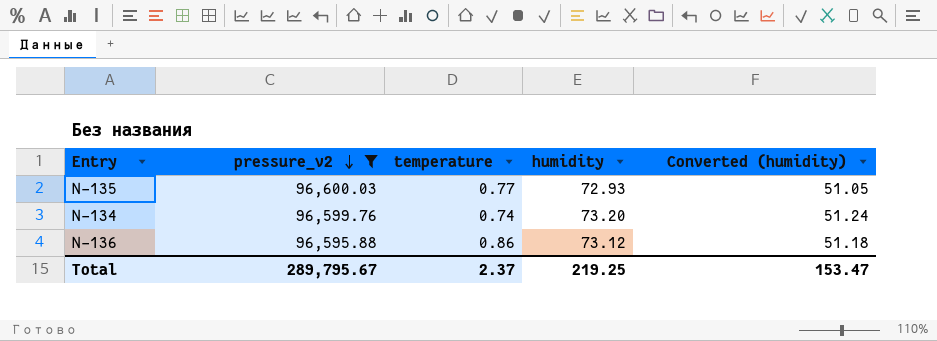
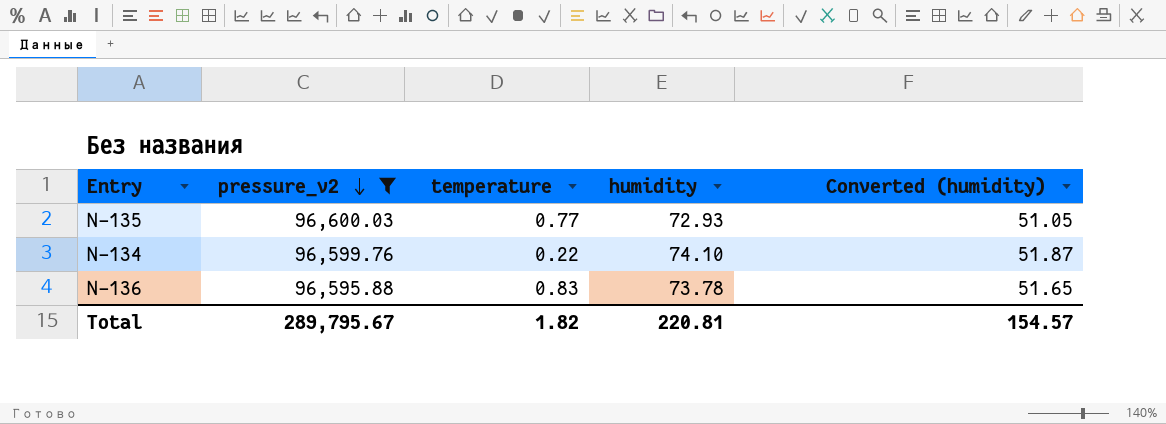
N-134 | temperature: 0.74 -> 0.22
N-134 | humidity: 73.20 -> 74.10
N-134 | Converted (humidity): 51.24 -> 51.87
N-136 | temperature: 0.86 -> 0.83
N-136 | humidity: 73.12 -> 73.78
N-136 | Converted (humidity): 51.18 -> 51.65
Total | temperature: 2.37 -> 1.82
Total | humidity: 219.25 -> 220.81
Total | Converted (humidity): 153.47 -> 154.57

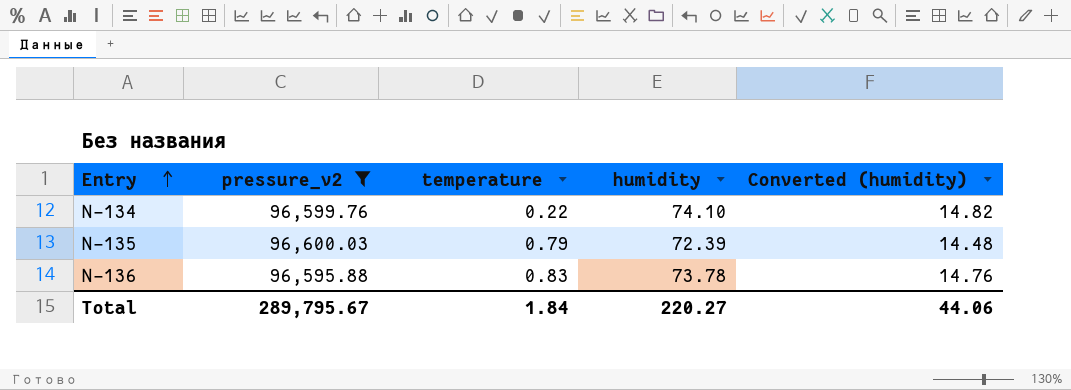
row order: pressure_v2 descending -> Entry ascending
column Converted (humidity) | formula: [humidity] * 0.7 -> [humidity] * 0.2
N-135 | temperature: 0.77 -> 0.79
N-135 | humidity: 72.93 -> 72.39
Total | temperature: 1.82 -> 1.84
Total | humidity: 220.81 -> 220.27
Total | Converted (humidity): 154.57 -> 44.06

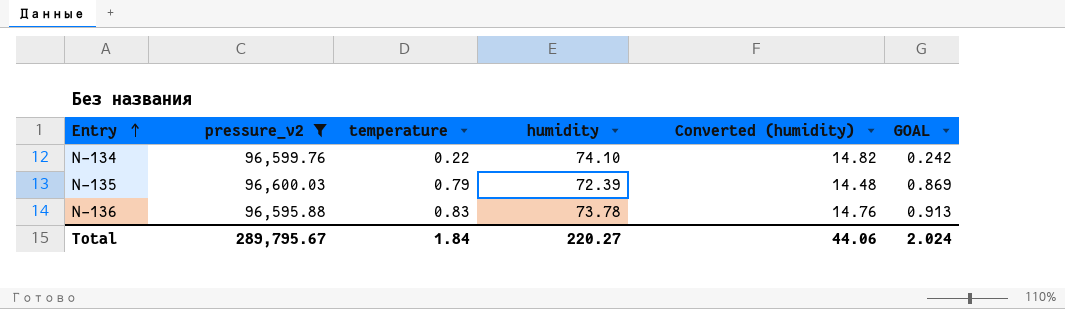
column GOAL | formula: none -> [temperature] * 1.1

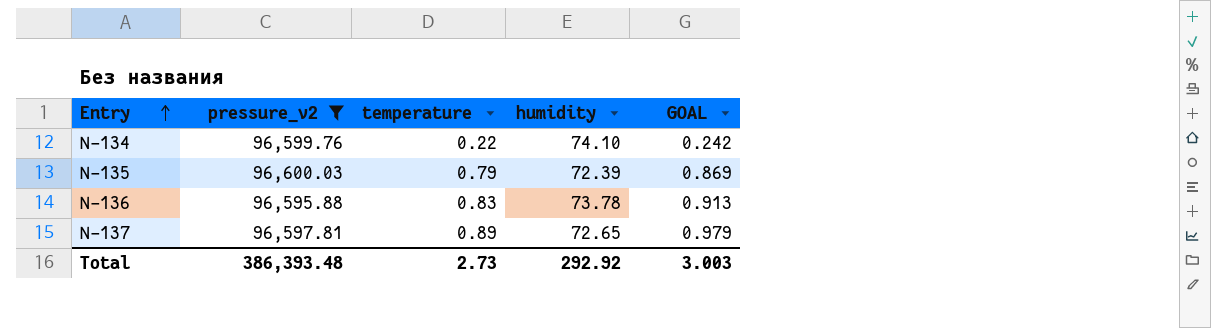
column Converted (humidity) | formula: [humidity] * 0.2 -> none
row N-137: none -> 96,597.81 | 0.89 | 72.65 | 0.979
Total | pressure_v2: 289,795.67 -> 386,393.48
Total | temperature: 1.84 -> 2.73
Total | humidity: 220.27 -> 292.92
Total | GOAL: 2.024 -> 3.003

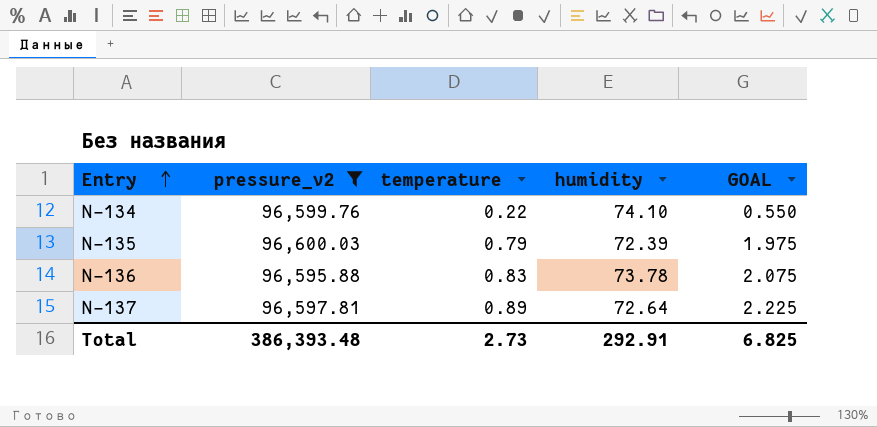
column GOAL | formula: [temperature] * 1.1 -> [temperature] * 2.5
N-137 | humidity: 72.65 -> 72.64
Total | humidity: 292.92 -> 292.91
Total | GOAL: 3.003 -> 6.825

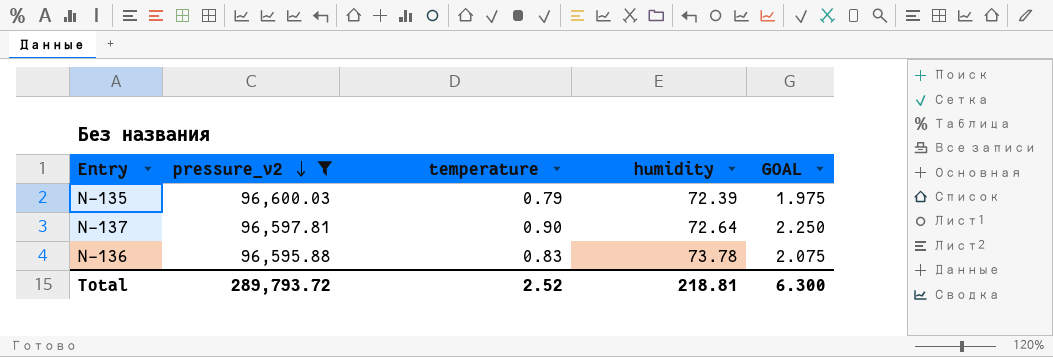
row order: Entry ascending -> pressure_v2 descending
row N-134: 96,599.76 | 0.22 | 74.10 | 0.550 -> none
N-137 | temperature: 0.89 -> 0.90
N-137 | GOAL: 2.225 -> 2.250
Total | pressure_v2: 386,393.48 -> 289,793.72
Total | temperature: 2.73 -> 2.52
Total | humidity: 292.91 -> 218.81
Total | GOAL: 6.825 -> 6.300

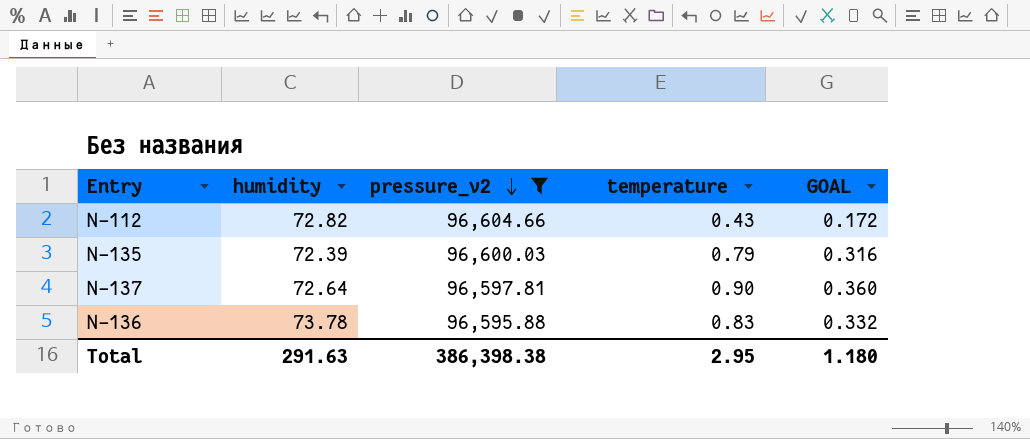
column humidity | position: 4 -> 2
column GOAL | formula: [temperature] * 2.5 -> [temperature] * 0.4
row N-112: none -> 72.82 | 96,604.66 | 0.43 | 0.172
Total | humidity: 218.81 -> 291.63
Total | pressure_v2: 289,793.72 -> 386,398.38
Total | temperature: 2.52 -> 2.95
Total | GOAL: 6.300 -> 1.180

